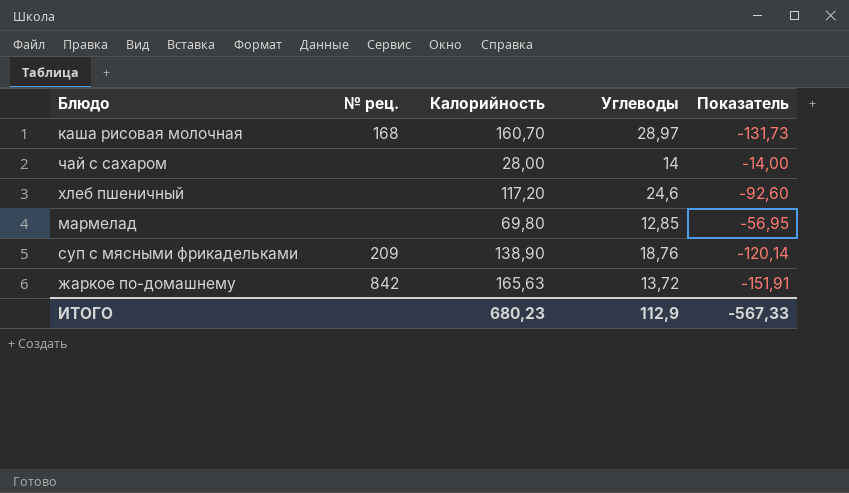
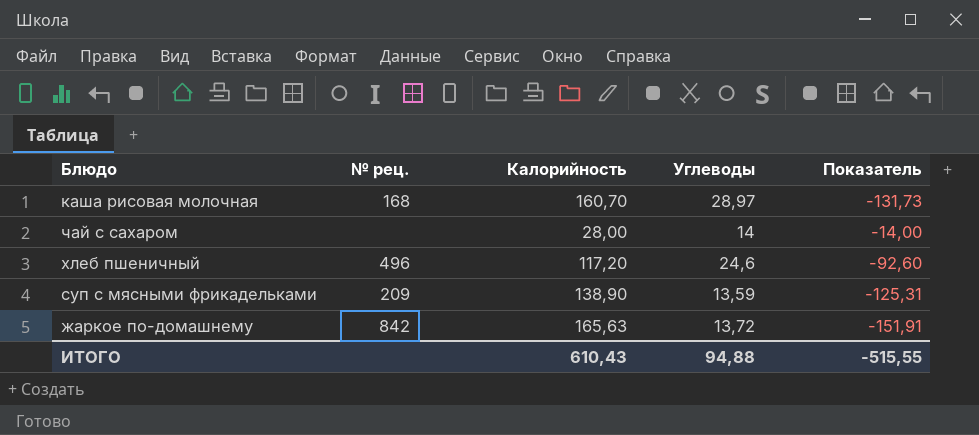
row мармелад: none | 69,80 | 12,85 | -56,95 -> none
хлеб пшеничный | № рец.: none -> 496
суп с мясными фрикадельками | Углеводы: 18,76 -> 13,59
суп с мясными фрикадельками | Показатель: -120,14 -> -125,31
ИТОГО | Калорийность: 680,23 -> 610,43
ИТОГО | Углеводы: 112,9 -> 94,88
ИТОГО | Показатель: -567,33 -> -515,55

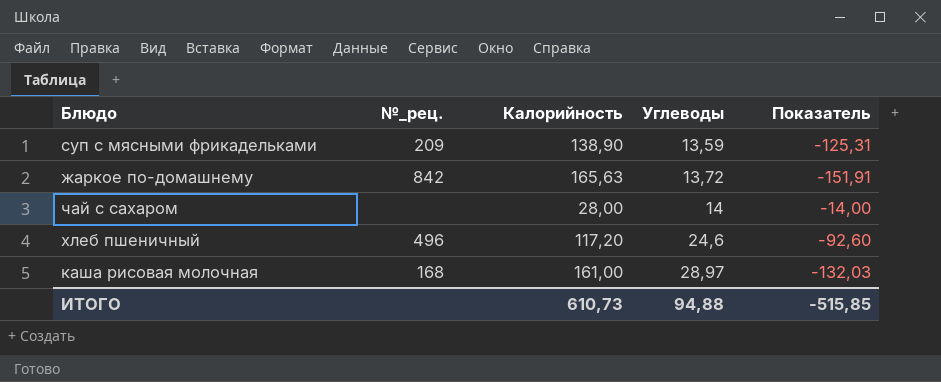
row order: none -> Углеводы ascending
column name: № рец. -> №_рец.
каша рисовая молочная | Калорийность: 160,70 -> 161,00
каша рисовая молочная | Показатель: -131,73 -> -132,03
ИТОГО | Калорийность: 610,43 -> 610,73
ИТОГО | Показатель: -515,55 -> -515,85

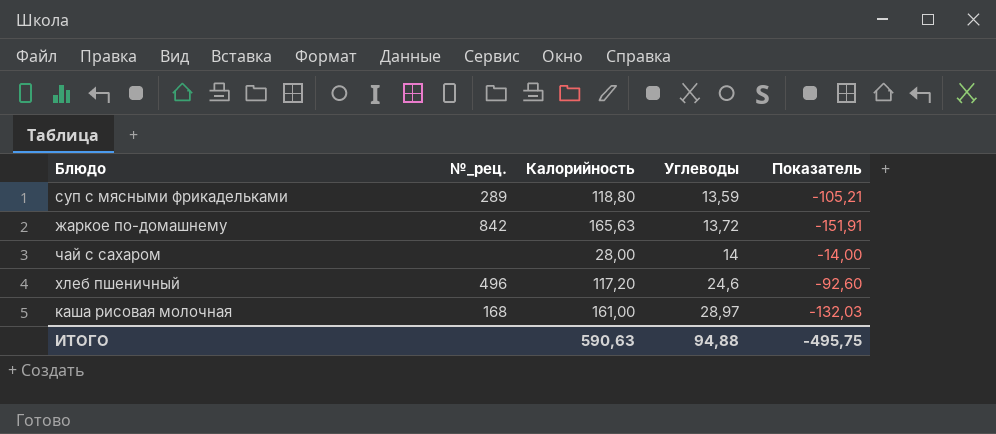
суп с мясными фрикадельками | №_рец.: 209 -> 289
суп с мясными фрикадельками | Калорийность: 138,90 -> 118,80
суп с мясными фрикадельками | Показатель: -125,31 -> -105,21
ИТОГО | Калорийность: 610,73 -> 590,63
ИТОГО | Показатель: -515,85 -> -495,75

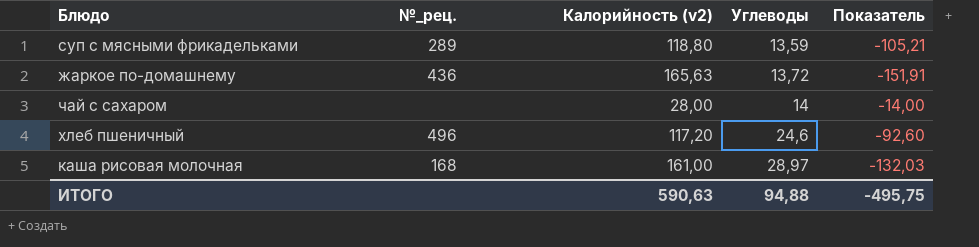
column name: Калорийность -> Калорийность (v2)
жаркое по-домашнему | №_рец.: 842 -> 436

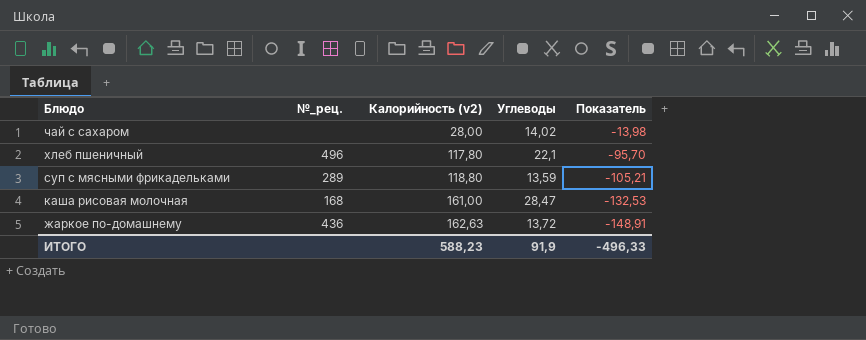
row order: Углеводы ascending -> Блюдо descending
чай с сахаром | Углеводы: 14 -> 14,02
чай с сахаром | Показатель: -14,00 -> -13,98
хлеб пшеничный | Калорийность (v2): 117,20 -> 117,80
хлеб пшеничный | Углеводы: 24,6 -> 22,1
хлеб пшеничный | Показатель: -92,60 -> -95,70
каша рисовая молочная | Углеводы: 28,97 -> 28,47
каша рисовая молочная | Показатель: -132,03 -> -132,53
жаркое по-домашнему | Калорийность (v2): 165,63 -> 162,63
жаркое по-домашнему | Показатель: -151,91 -> -148,91
ИТОГО | Калорийность (v2): 590,63 -> 588,23
ИТОГО | Углеводы: 94,88 -> 91,9
ИТОГО | Показатель: -495,75 -> -496,33

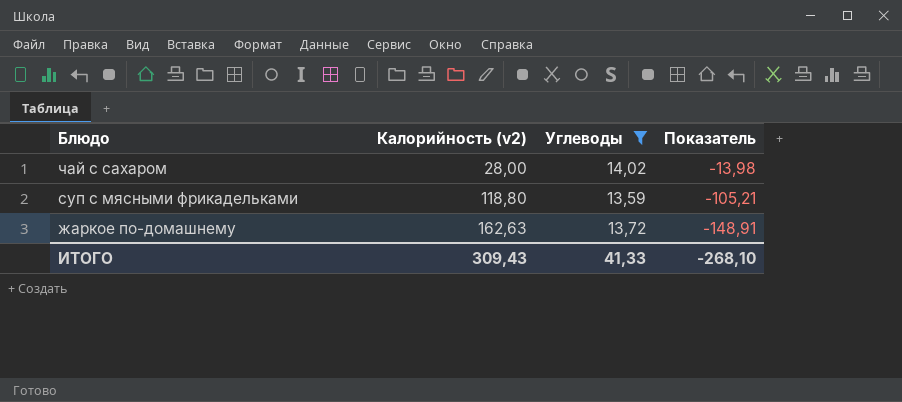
filter: none -> Углеводы <= 14,02
column №_рец. | position: 2 -> none
ИТОГО | Калорийность (v2): 588,23 -> 309,43
ИТОГО | Углеводы: 91,9 -> 41,33
ИТОГО | Показатель: -496,33 -> -268,10

